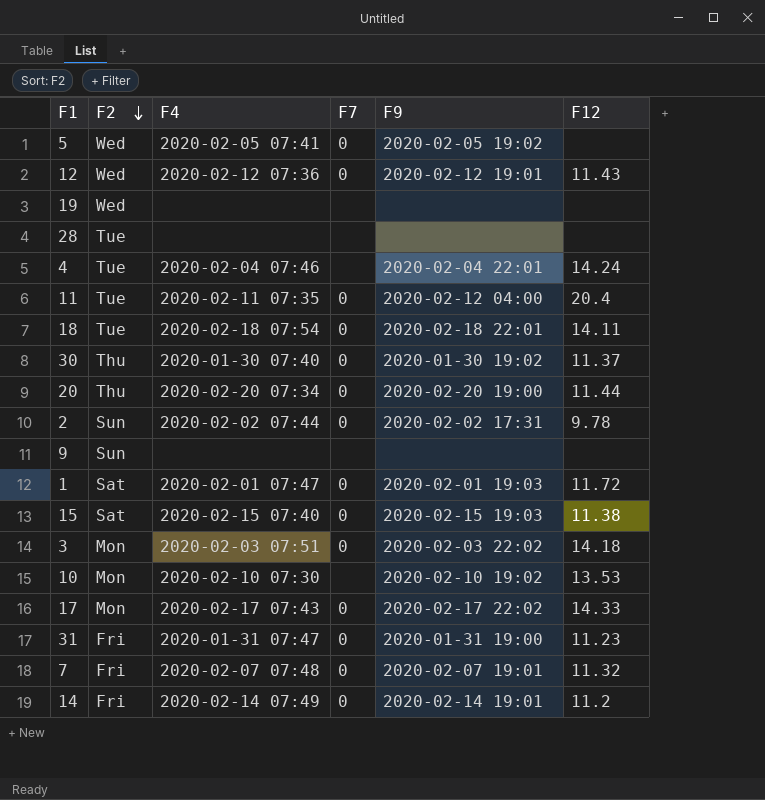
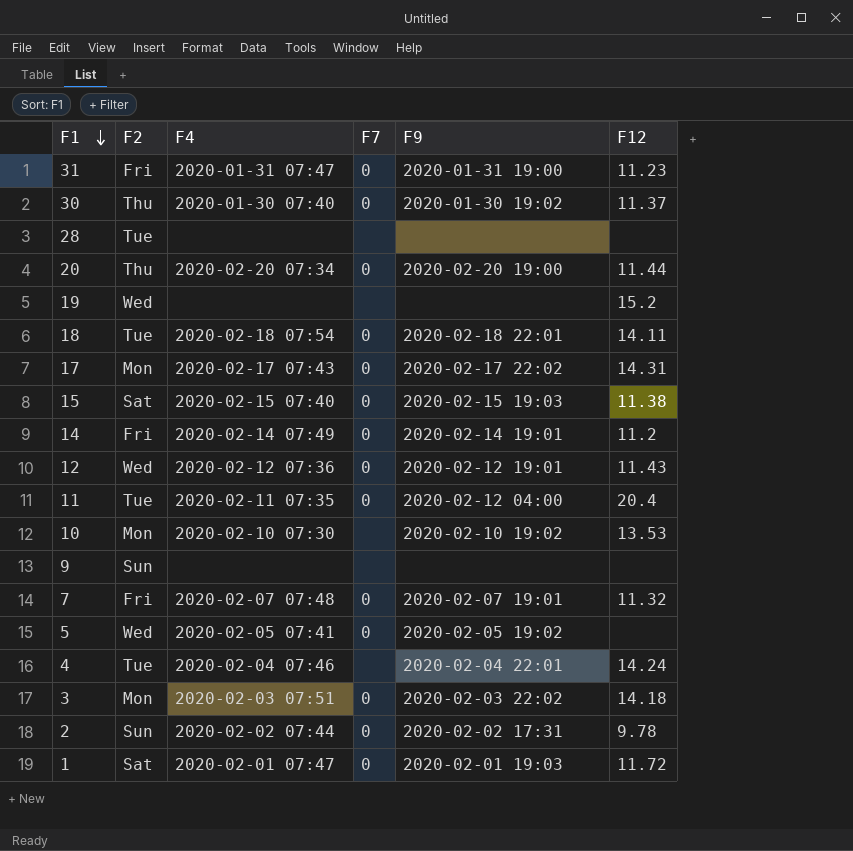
row order: F2 descending -> F1 descending
19 | F12: none -> 15.2
17 | F12: 14.33 -> 14.31

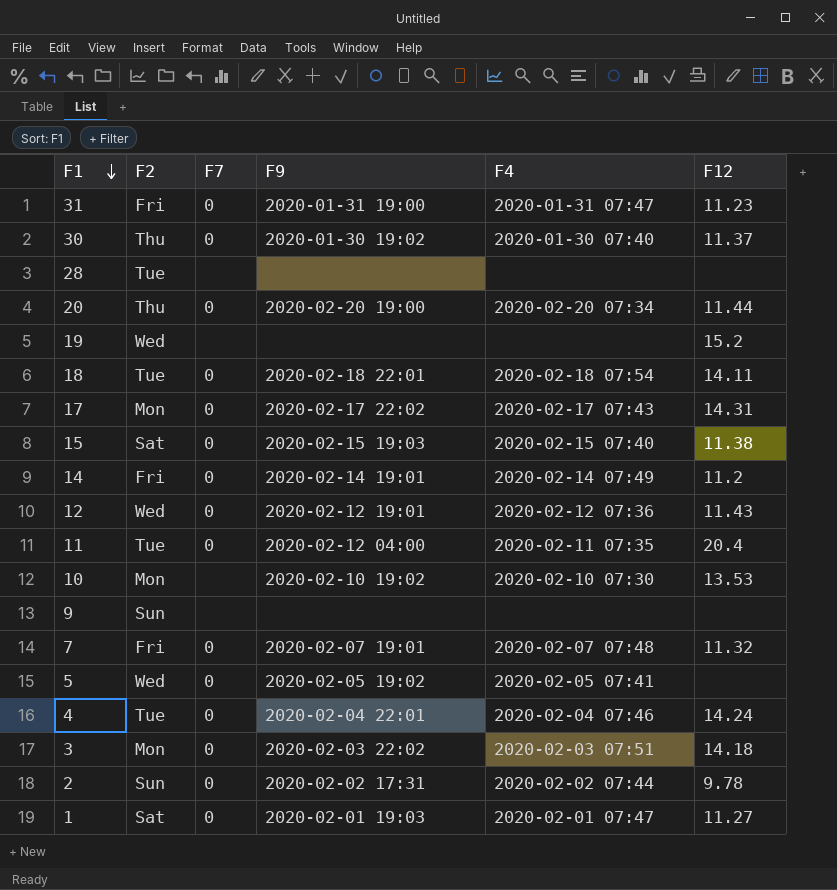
column F4 | position: 3 -> 5
4 | F7: none -> 0
1 | F12: 11.72 -> 11.27

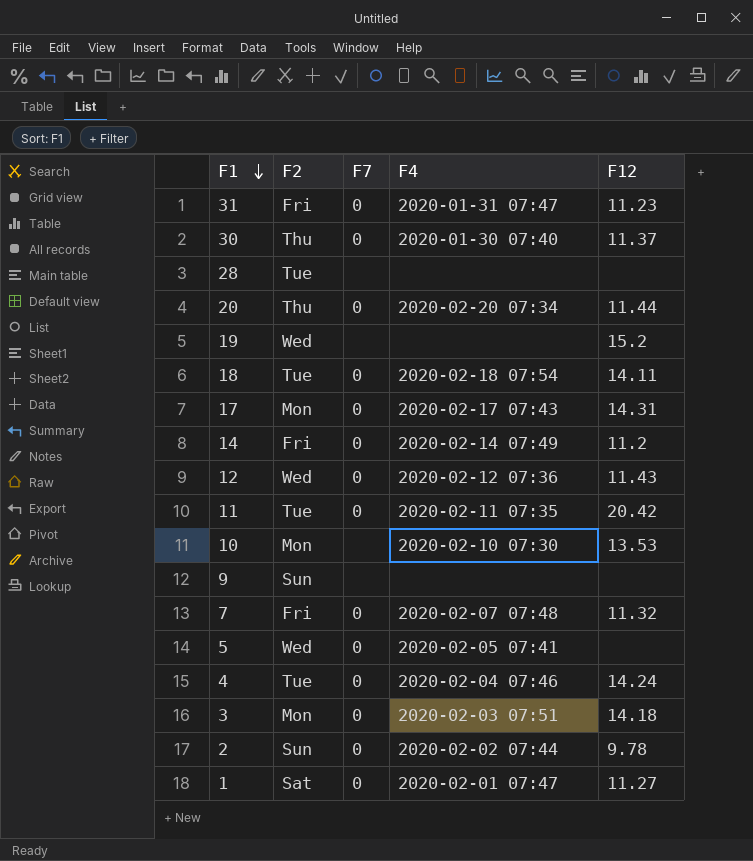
column F9 | position: 4 -> none
row 15: Sat | 0 | 2020-02-15 19:03 | 2020-02-15 07:40 | 11.38 -> none
11 | F12: 20.4 -> 20.42

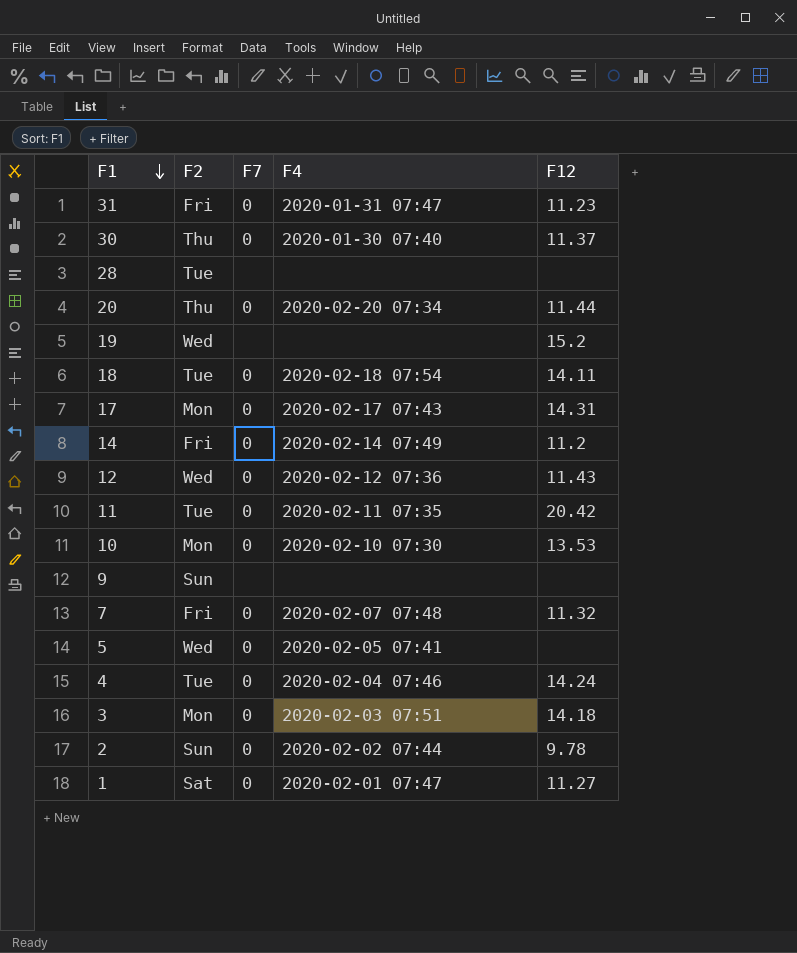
10 | F7: none -> 0

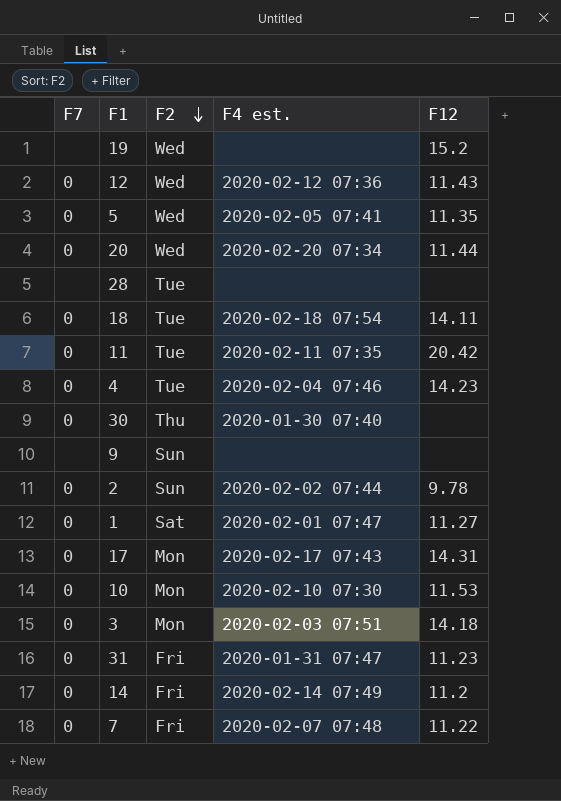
row order: F1 descending -> F2 descending
column F7 | position: 3 -> 1
column name: F4 -> F4 est.
5 | F12: none -> 11.35
20 | F2: Thu -> Wed
4 | F12: 14.24 -> 14.23
30 | F12: 11.37 -> none
10 | F12: 13.53 -> 11.53
7 | F12: 11.32 -> 11.22

